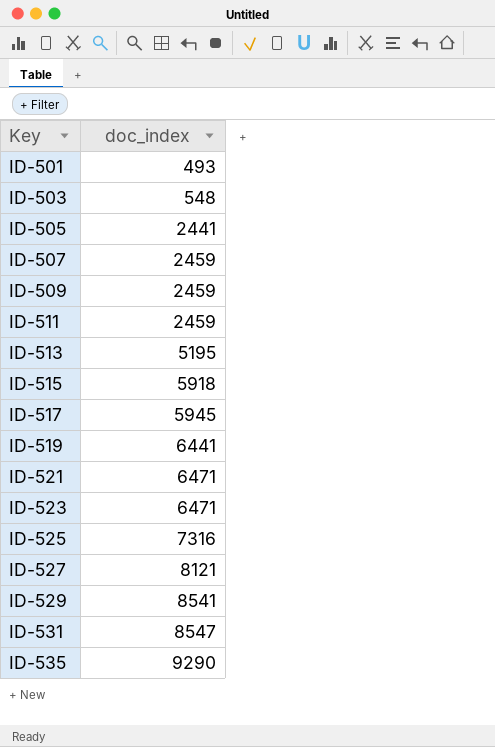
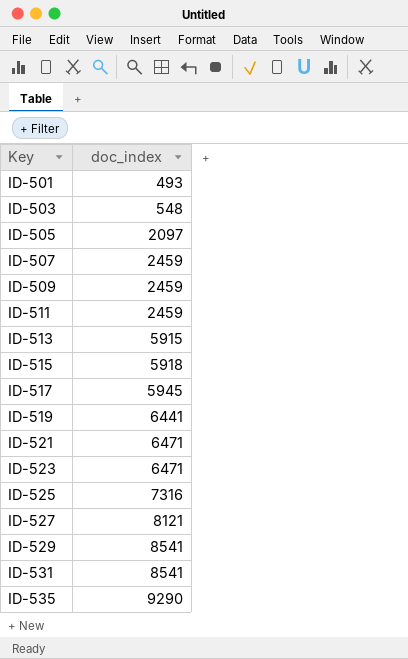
ID-505 | doc_index: 2441 -> 2097
ID-513 | doc_index: 5195 -> 5915
ID-531 | doc_index: 8547 -> 8541

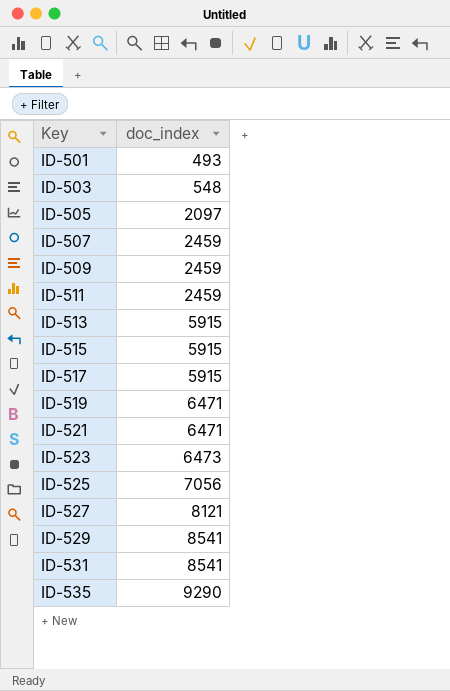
ID-515 | doc_index: 5918 -> 5915
ID-517 | doc_index: 5945 -> 5915
ID-519 | doc_index: 6441 -> 6471
ID-523 | doc_index: 6471 -> 6473
ID-525 | doc_index: 7316 -> 7056

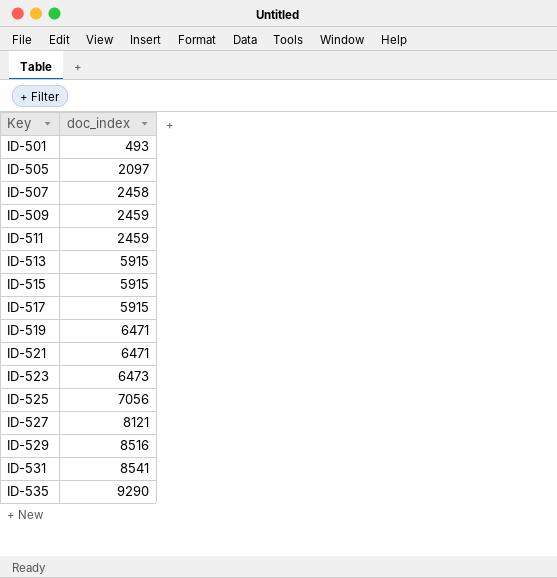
row ID-503: 548 -> none
ID-507 | doc_index: 2459 -> 2458
ID-529 | doc_index: 8541 -> 8516

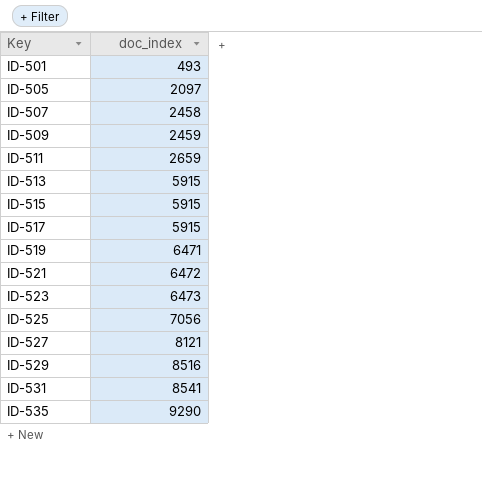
ID-511 | doc_index: 2459 -> 2659
ID-521 | doc_index: 6471 -> 6472

